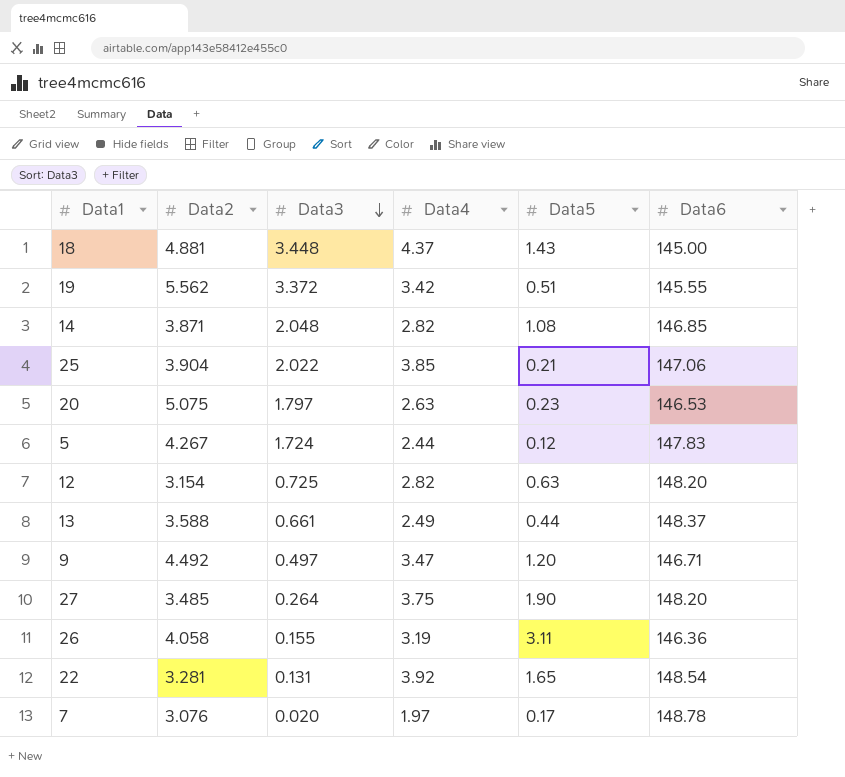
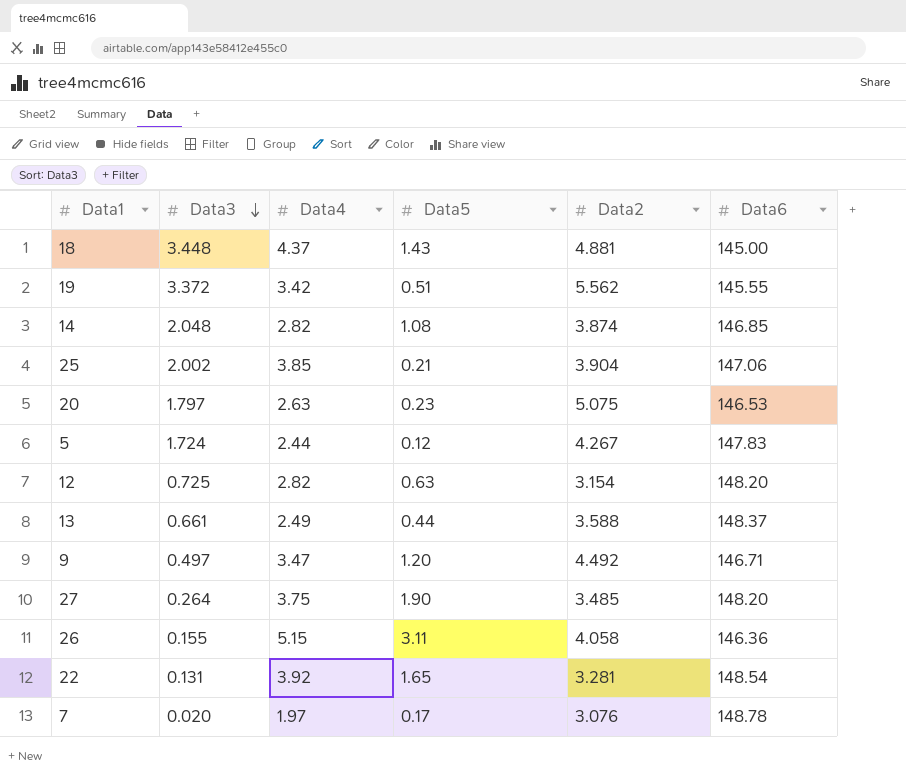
column Data2 | position: 2 -> 5
14 | Data2: 3.871 -> 3.874
25 | Data3: 2.022 -> 2.002
26 | Data4: 3.19 -> 5.15

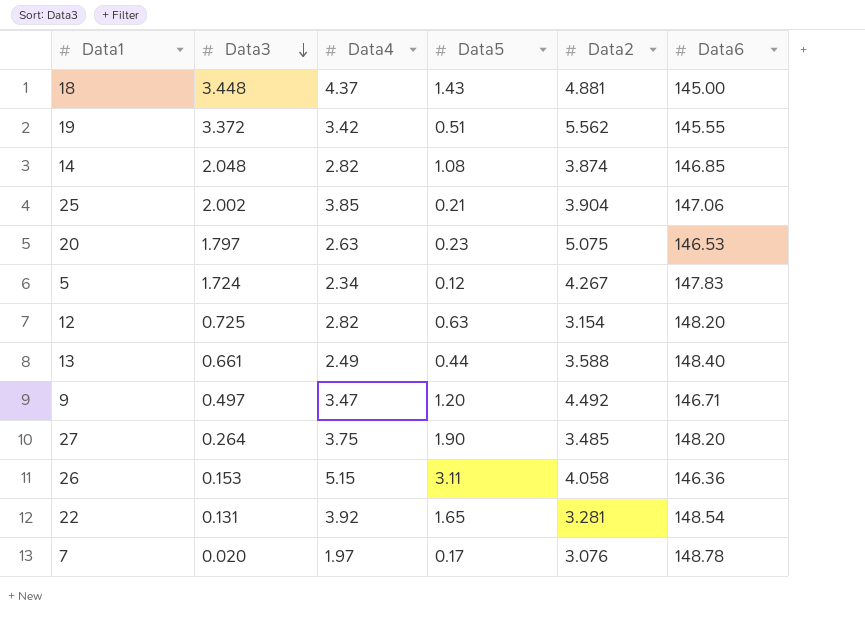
5 | Data4: 2.44 -> 2.34
13 | Data6: 148.37 -> 148.40
26 | Data3: 0.155 -> 0.153

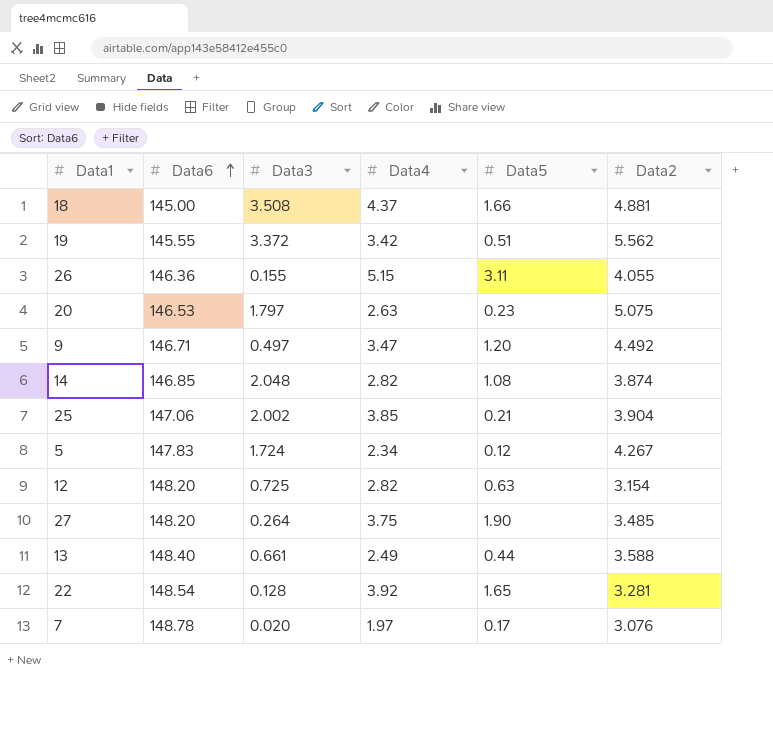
row order: Data3 descending -> Data6 ascending
column Data6 | position: 6 -> 2
18 | Data3: 3.448 -> 3.508
18 | Data5: 1.43 -> 1.66
26 | Data3: 0.153 -> 0.155
26 | Data2: 4.058 -> 4.055
22 | Data3: 0.131 -> 0.128

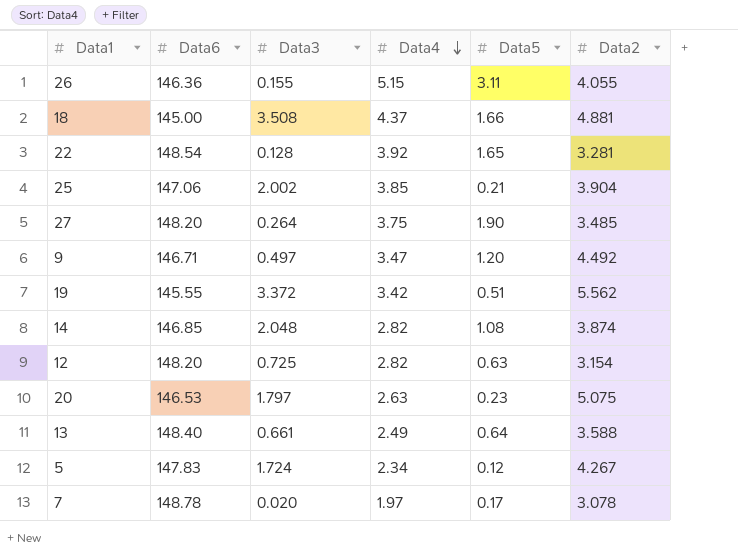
row order: Data6 ascending -> Data4 descending
13 | Data5: 0.44 -> 0.64
7 | Data2: 3.076 -> 3.078

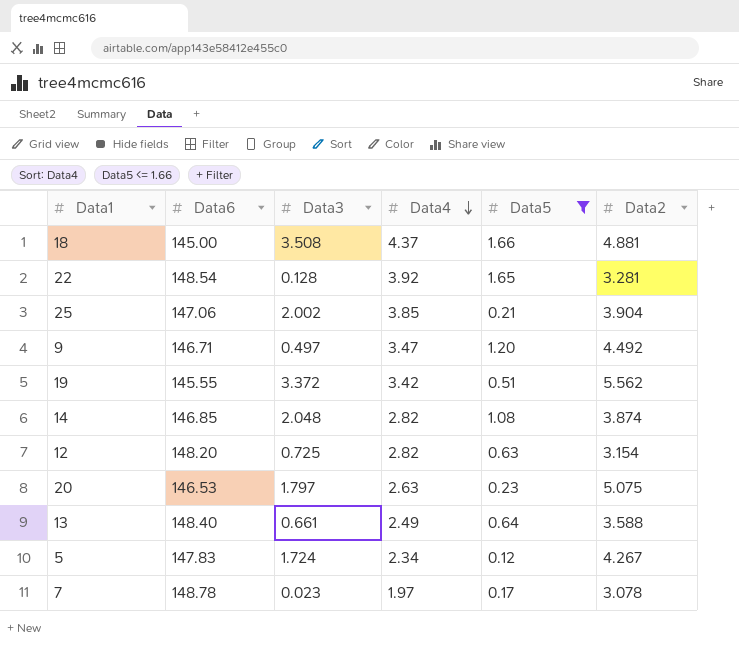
filter: none -> Data5 <= 1.66
7 | Data3: 0.020 -> 0.023

